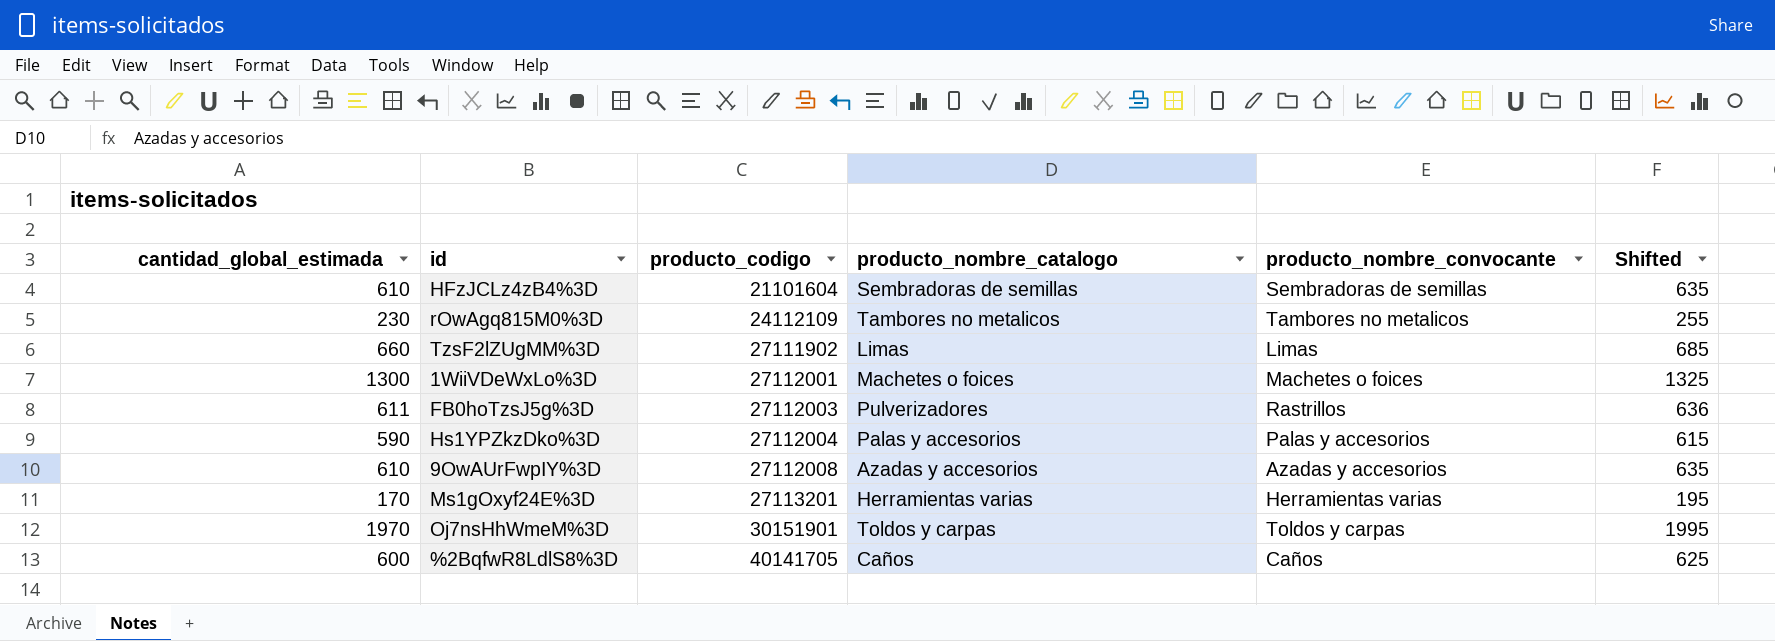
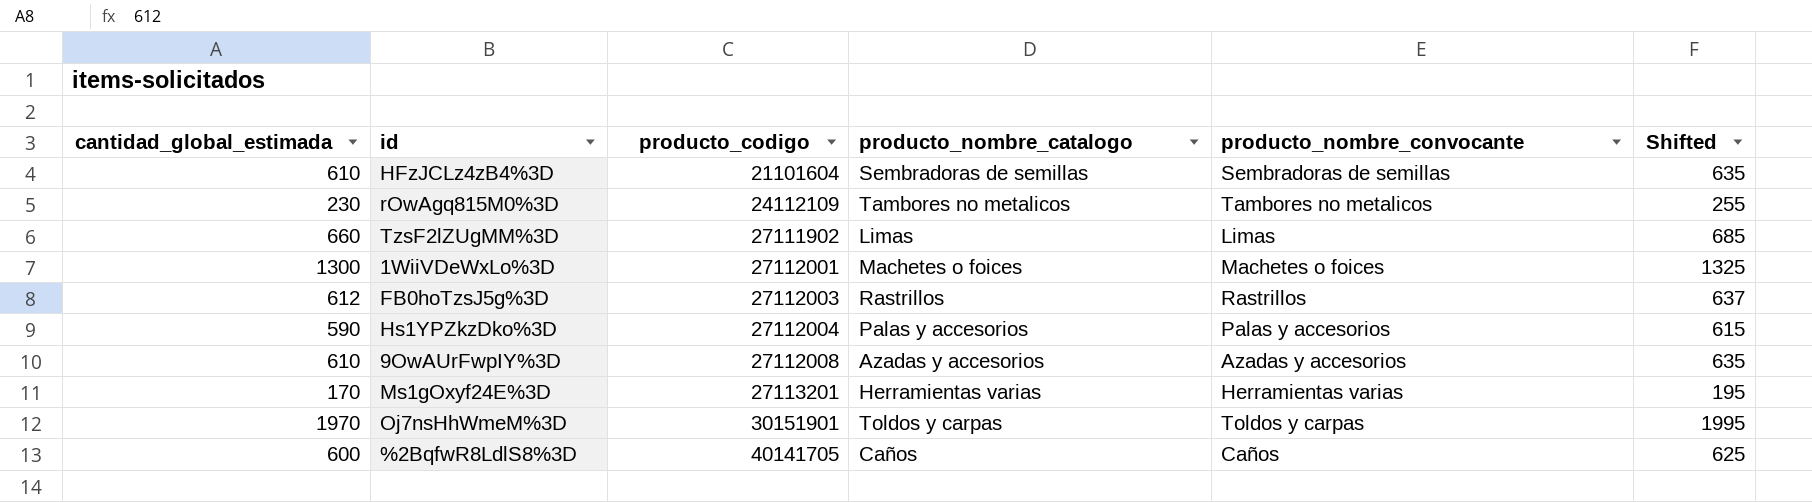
FB0hoTzsJ5g%3D | cantidad_global_estimada: 611 -> 612
FB0hoTzsJ5g%3D | producto_nombre_catalogo: Pulverizadores -> Rastrillos
FB0hoTzsJ5g%3D | Shifted: 636 -> 637

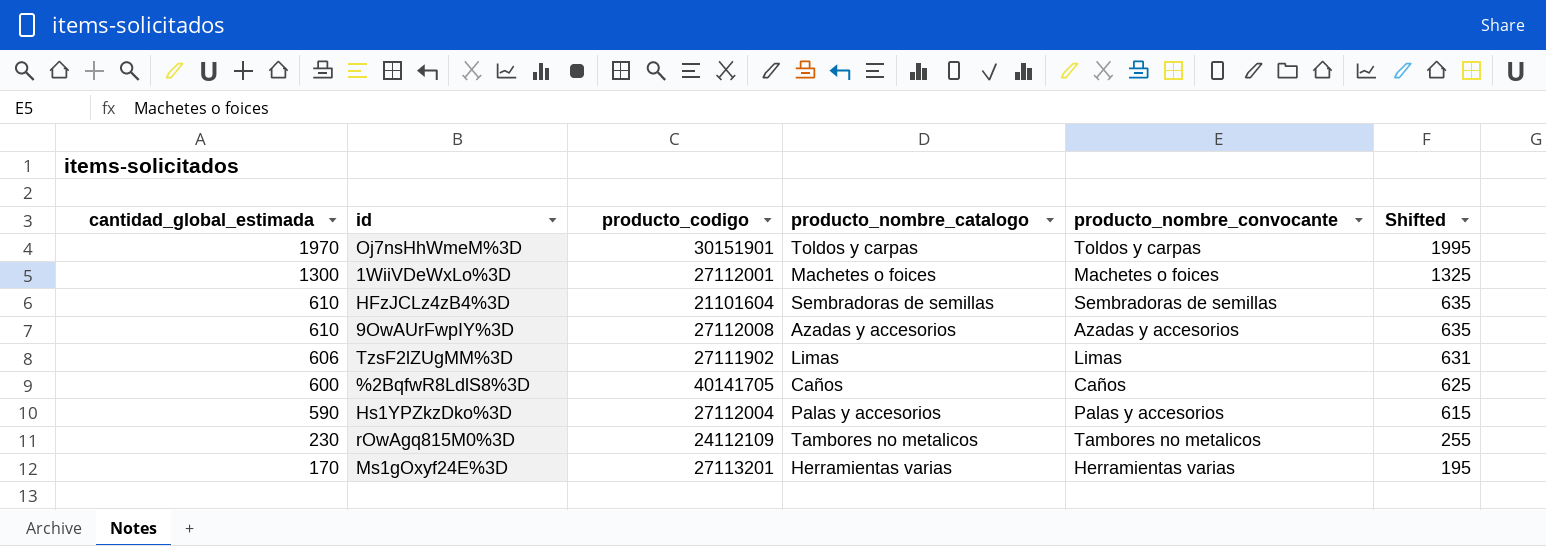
row order: producto_codigo ascending -> cantidad_global_estimada descending
row FB0hoTzsJ5g%3D: 612 | 27112003 | Rastrillos | Rastrillos | 637 -> none
TzsF2lZUgMM%3D | cantidad_global_estimada: 660 -> 606
TzsF2lZUgMM%3D | Shifted: 685 -> 631

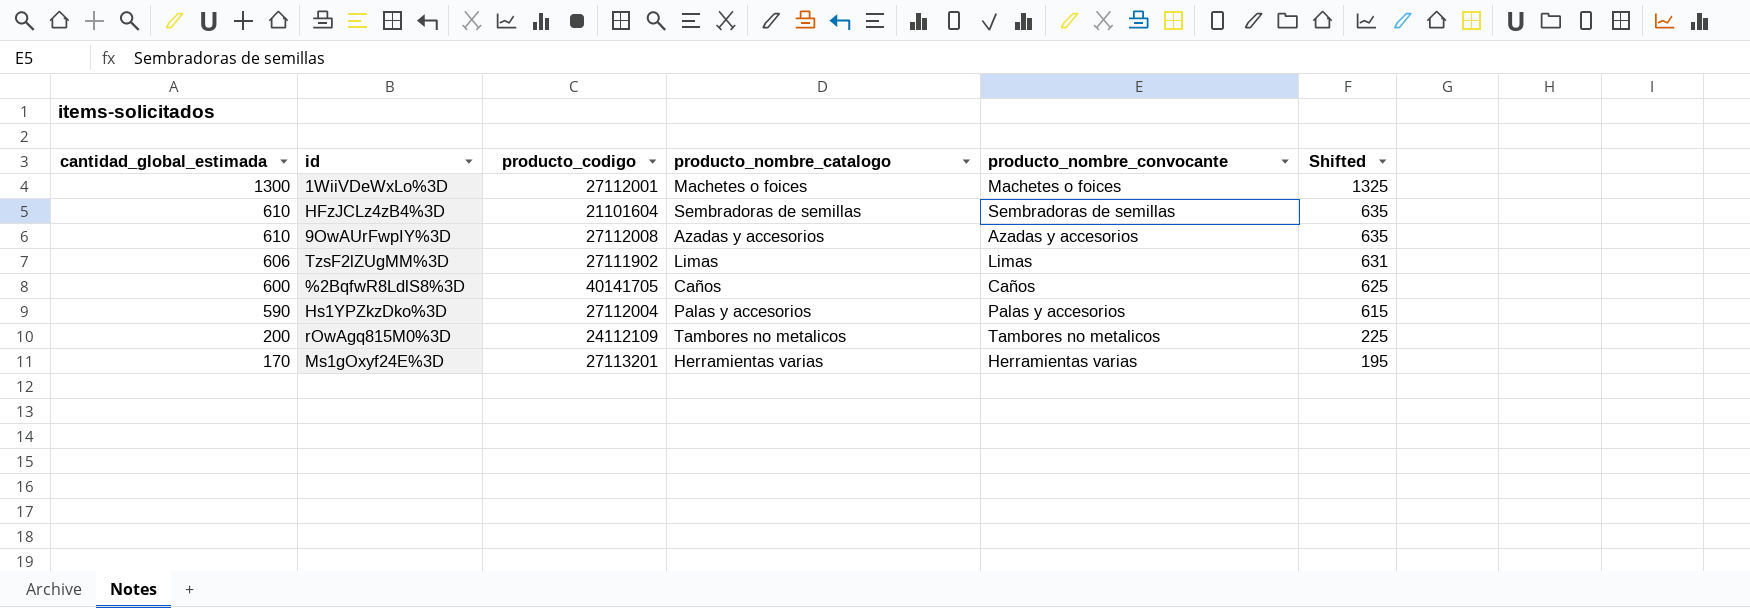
row Oj7nsHhWmeM%3D: 1970 | 30151901 | Toldos y carpas | Toldos y carpas | 1995 -> none
rOwAgq815M0%3D | cantidad_global_estimada: 230 -> 200
rOwAgq815M0%3D | Shifted: 255 -> 225

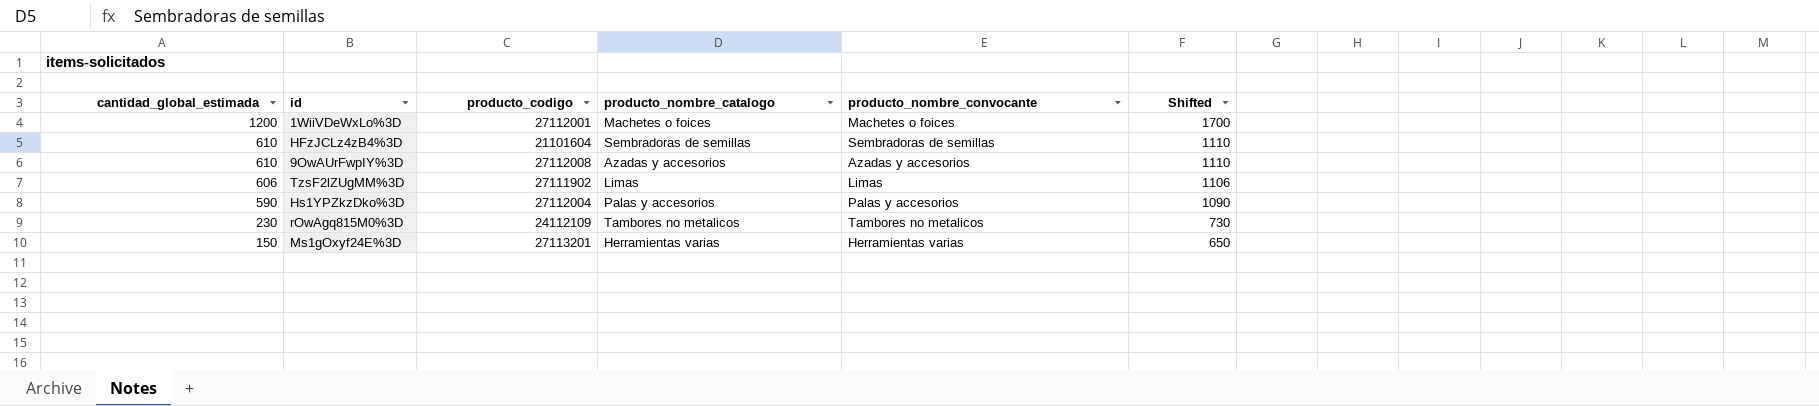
column Shifted | formula: [cantidad_global_estimada] + 25 -> [cantidad_global_estimada] + 500
row %2BqfwR8LdlS8%3D: 600 | 40141705 | Caños | Caños | 625 -> none
1WiiVDeWxLo%3D | cantidad_global_estimada: 1300 -> 1200
rOwAgq815M0%3D | cantidad_global_estimada: 200 -> 230
Ms1gOxyf24E%3D | cantidad_global_estimada: 170 -> 150

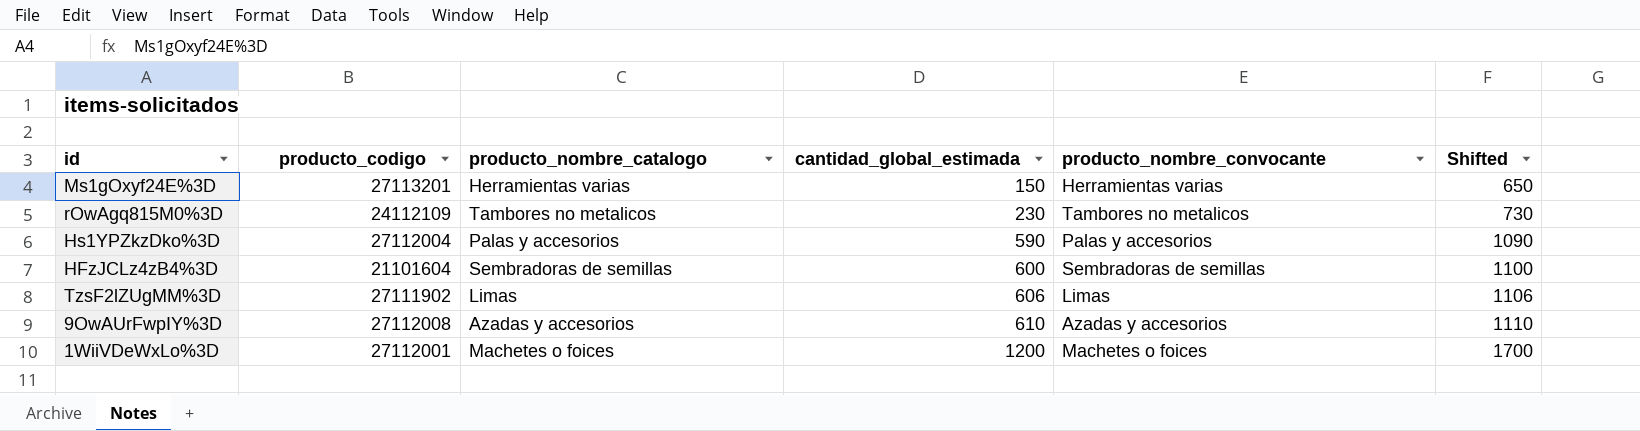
row order: cantidad_global_estimada descending -> cantidad_global_estimada ascending
column cantidad_global_estimada | position: 1 -> 4
HFzJCLz4zB4%3D | cantidad_global_estimada: 610 -> 600
HFzJCLz4zB4%3D | Shifted: 1110 -> 1100

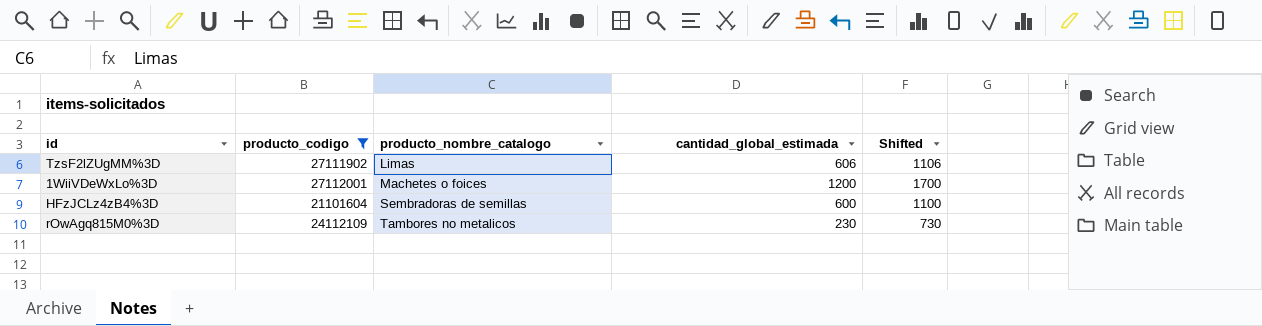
filter: none -> producto_codigo <= 27112001
row order: cantidad_global_estimada ascending -> producto_nombre_catalogo ascending
column producto_nombre_convocante | position: 5 -> none

